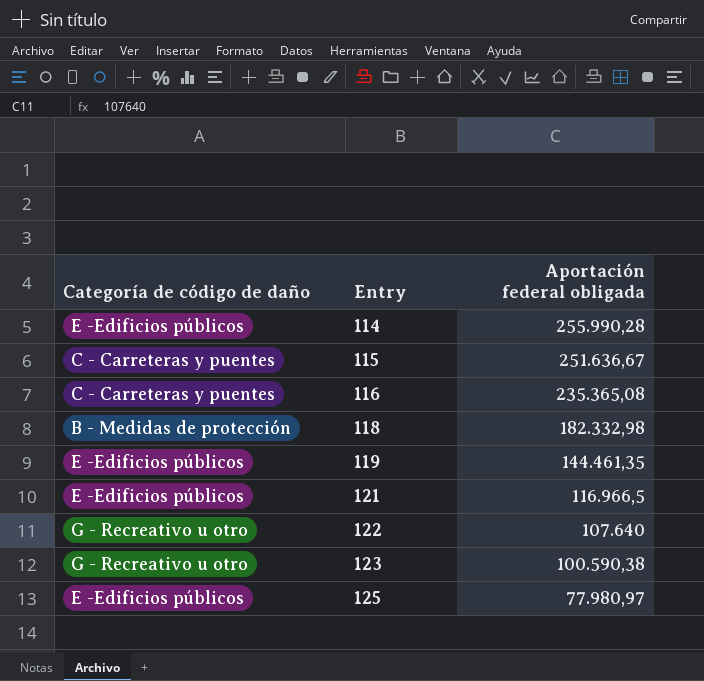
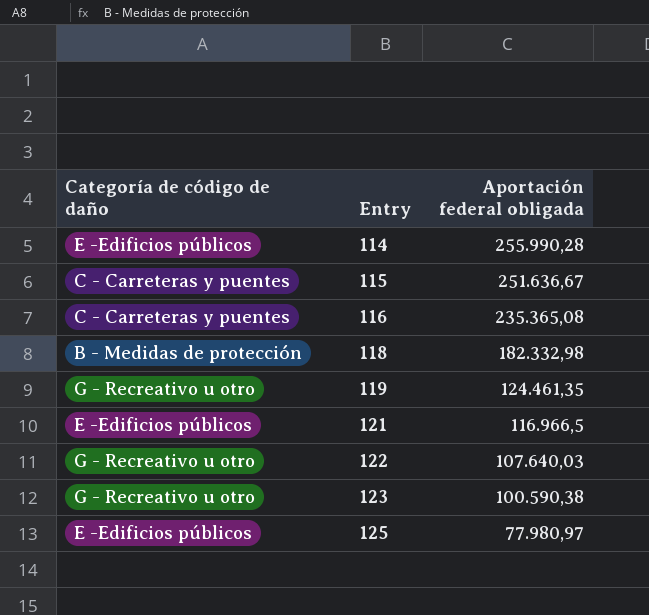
119 | Categoría de código de daño: E -Edificios públicos -> G - Recreativo u otro
119 | Aportación federal obligada: 144.461,35 -> 124.461,35
122 | Aportación federal obligada: 107.640 -> 107.640,03

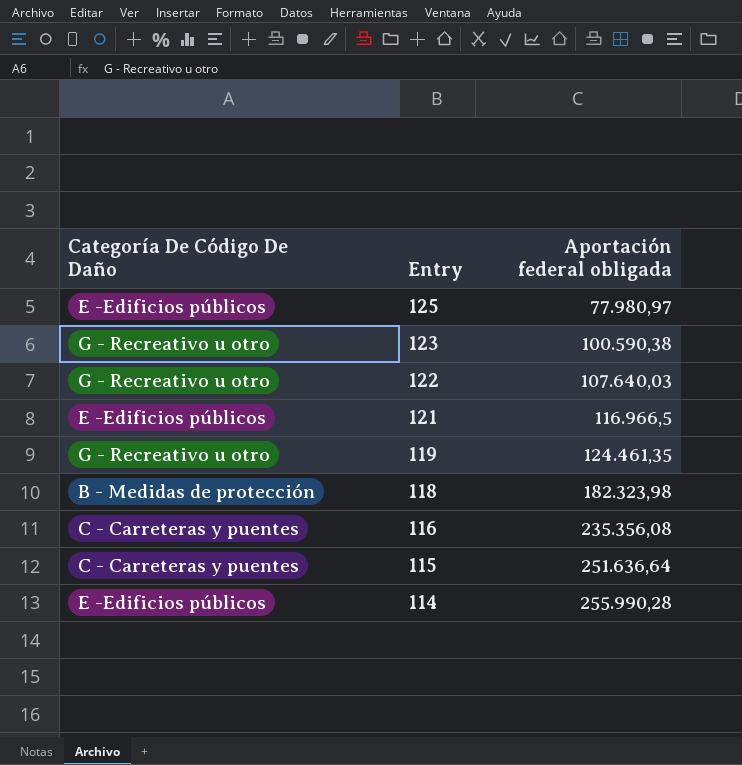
row order: Entry ascending -> Entry descending
column name: Categoría de código de daño -> Categoría De Código De Daño
118 | Aportación federal obligada: 182.332,98 -> 182.323,98
116 | Aportación federal obligada: 235.365,08 -> 235.356,08
115 | Aportación federal obligada: 251.636,67 -> 251.636,64

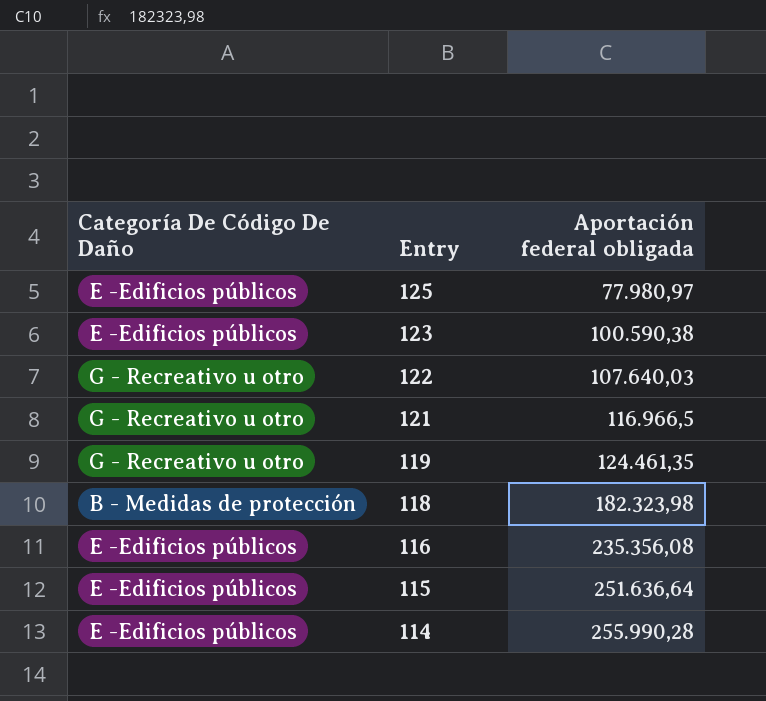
123 | Categoría De Código De Daño: G - Recreativo u otro -> E -Edificios públicos
121 | Categoría De Código De Daño: E -Edificios públicos -> G - Recreativo u otro
116 | Categoría De Código De Daño: C - Carreteras y puentes -> E -Edificios públicos
115 | Categoría De Código De Daño: C - Carreteras y puentes -> E -Edificios públicos

